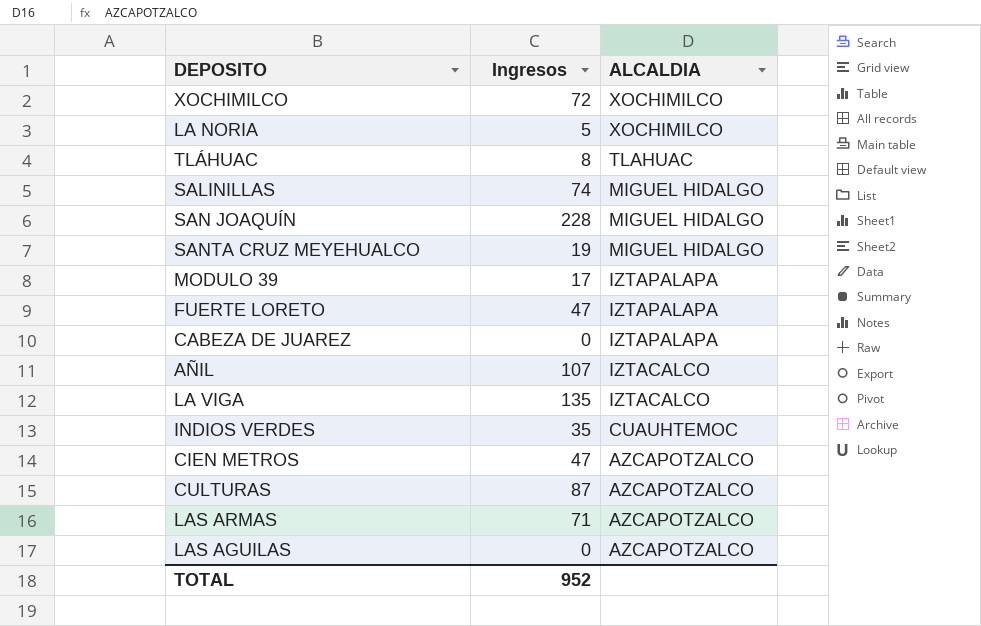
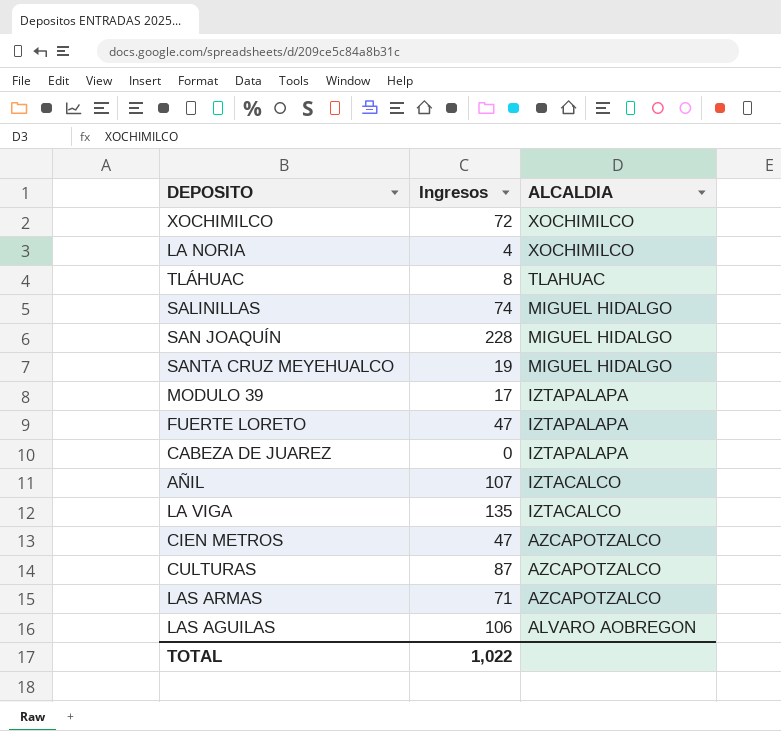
row INDIOS VERDES: 35 | CUAUHTEMOC -> none
LA NORIA | Ingresos: 5 -> 4
LAS AGUILAS | Ingresos: 0 -> 106
LAS AGUILAS | ALCALDIA: AZCAPOTZALCO -> ALVARO AOBREGON
TOTAL | Ingresos: 952 -> 1,022

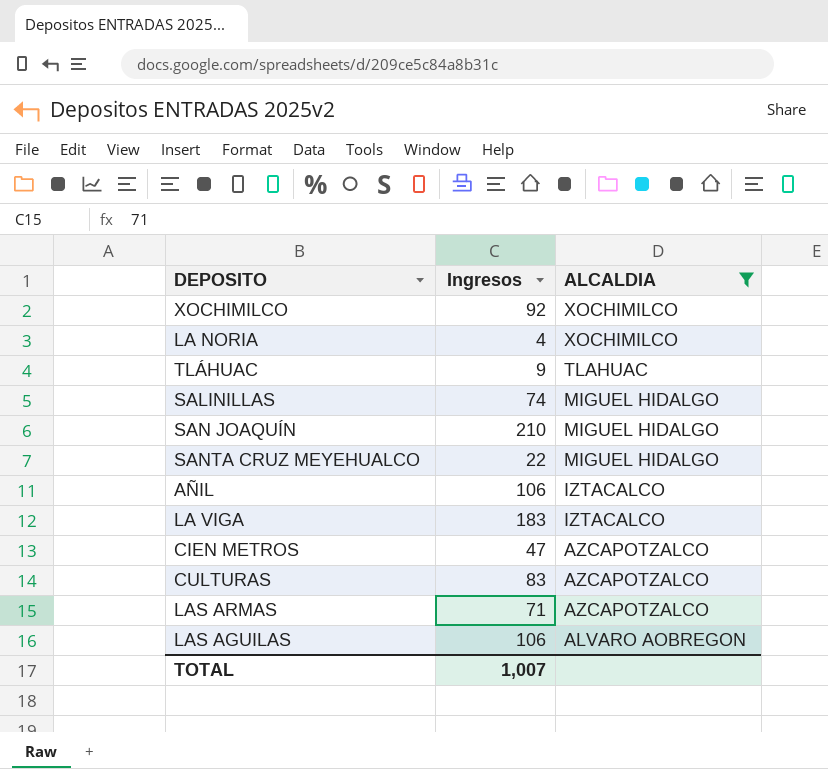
filter: none -> ALCALDIA != IZTAPALAPA
XOCHIMILCO | Ingresos: 72 -> 92
TLÁHUAC | Ingresos: 8 -> 9
SAN JOAQUÍN | Ingresos: 228 -> 210
SANTA CRUZ MEYEHUALCO | Ingresos: 19 -> 22
AÑIL | Ingresos: 107 -> 106
LA VIGA | Ingresos: 135 -> 183
CULTURAS | Ingresos: 87 -> 83
TOTAL | Ingresos: 1,022 -> 1,007

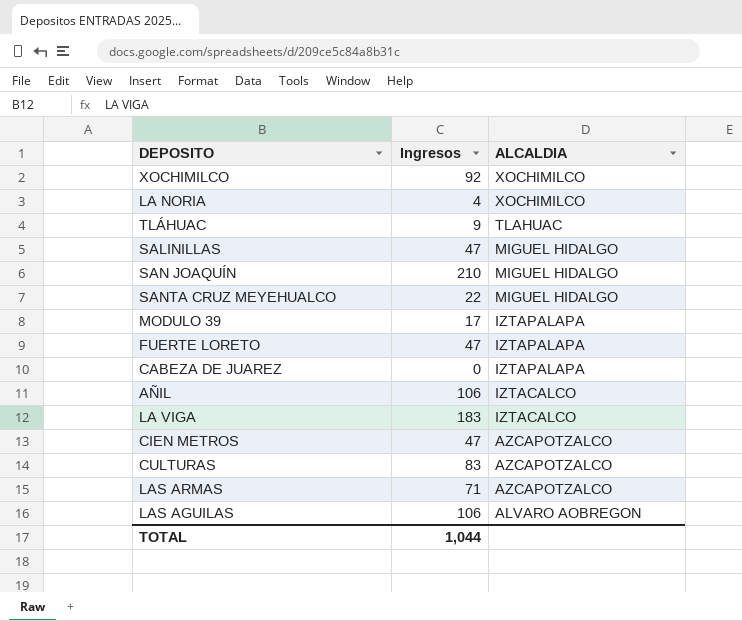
filter: ALCALDIA != IZTAPALAPA -> none
SALINILLAS | Ingresos: 74 -> 47
TOTAL | Ingresos: 1,007 -> 1,044

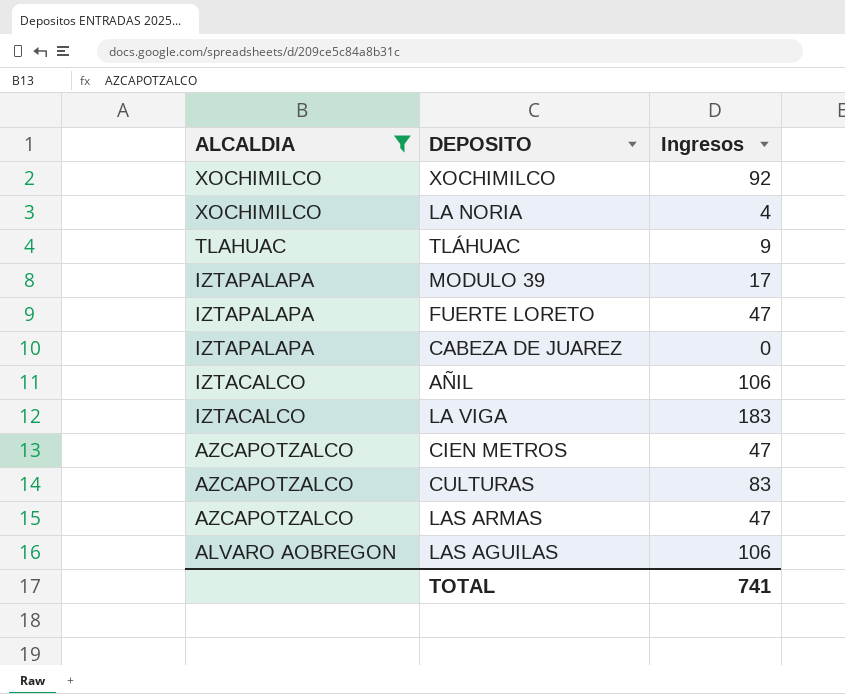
filter: none -> ALCALDIA != MIGUEL HIDALGO
column ALCALDIA | position: 3 -> 1
LAS ARMAS | Ingresos: 71 -> 47
TOTAL | Ingresos: 1,044 -> 741

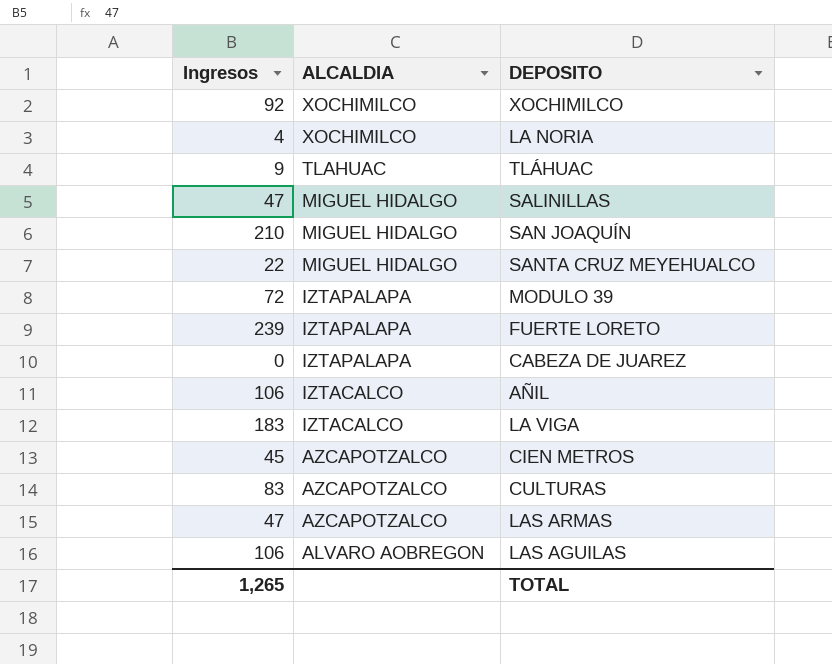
filter: ALCALDIA != MIGUEL HIDALGO -> none
column Ingresos | position: 3 -> 1
MODULO 39 | Ingresos: 17 -> 72
FUERTE LORETO | Ingresos: 47 -> 239
CIEN METROS | Ingresos: 47 -> 45
TOTAL | Ingresos: 741 -> 1,265

